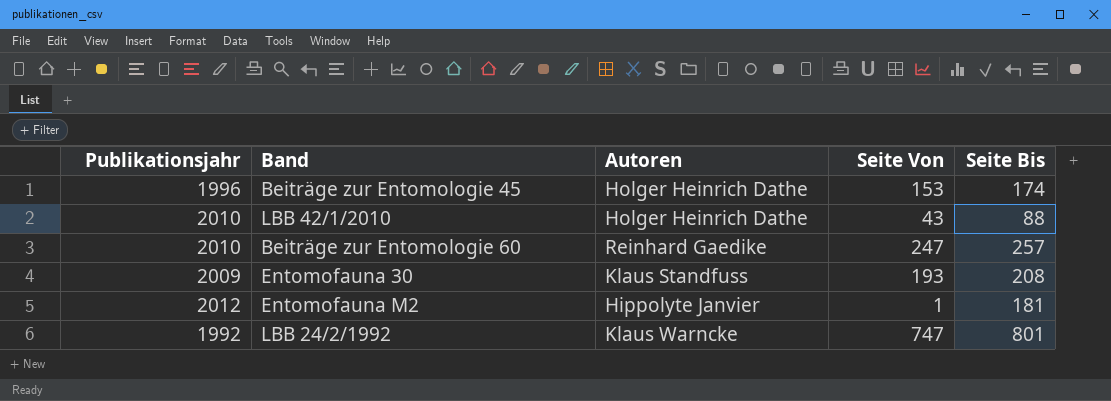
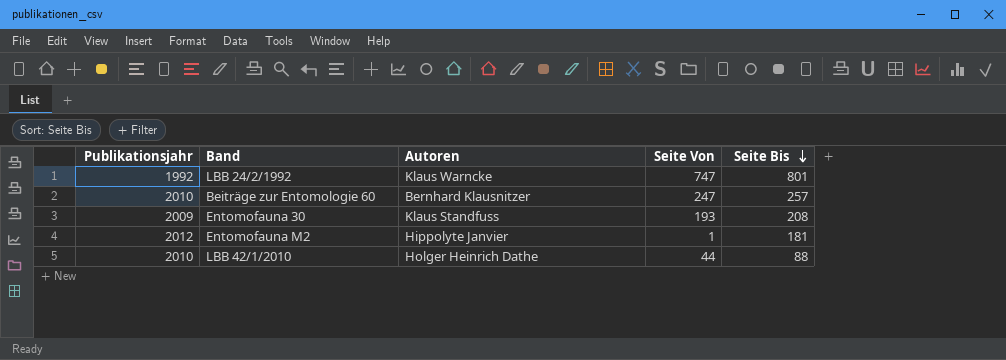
row order: none -> Seite Bis descending
row Beiträge zur Entomologie 45: 1996 | Holger Heinrich Dathe | 153 | 174 -> none
Beiträge zur Entomologie 60 | Autoren: Reinhard Gaedike -> Bernhard Klausnitzer
LBB 42/1/2010 | Seite Von: 43 -> 44

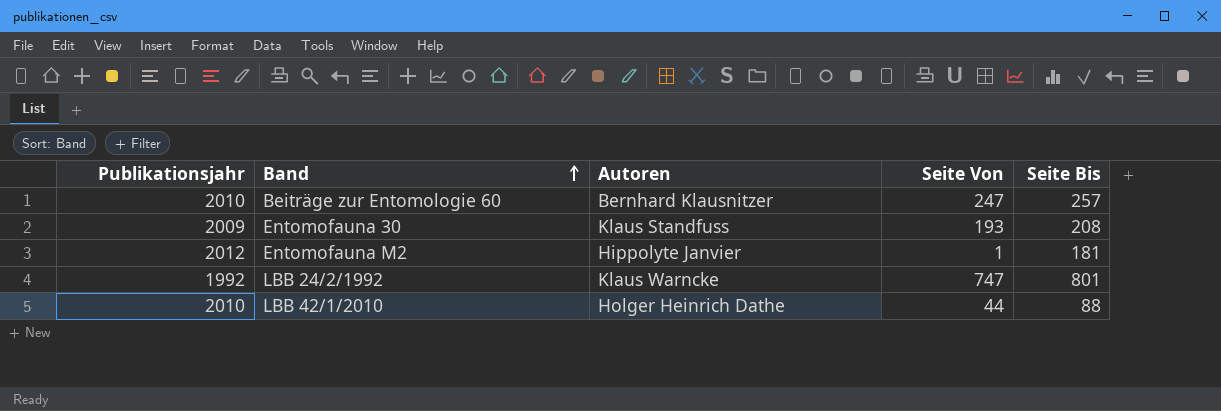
row order: Seite Bis descending -> Band ascending

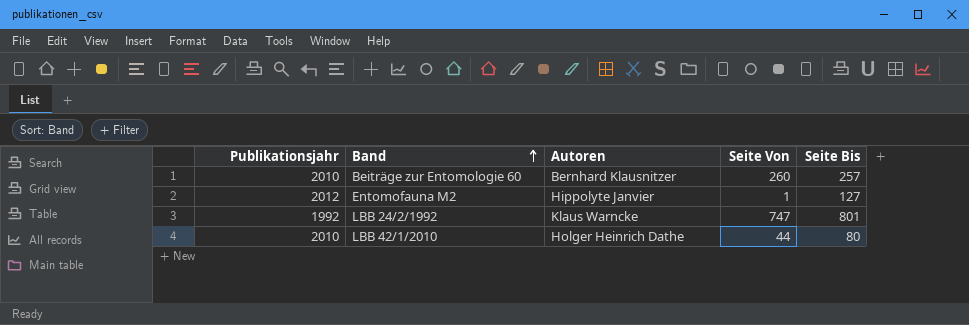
row Entomofauna 30: 2009 | Klaus Standfuss | 193 | 208 -> none
Beiträge zur Entomologie 60 | Seite Von: 247 -> 260
Entomofauna M2 | Seite Bis: 181 -> 127
LBB 42/1/2010 | Seite Bis: 88 -> 80

